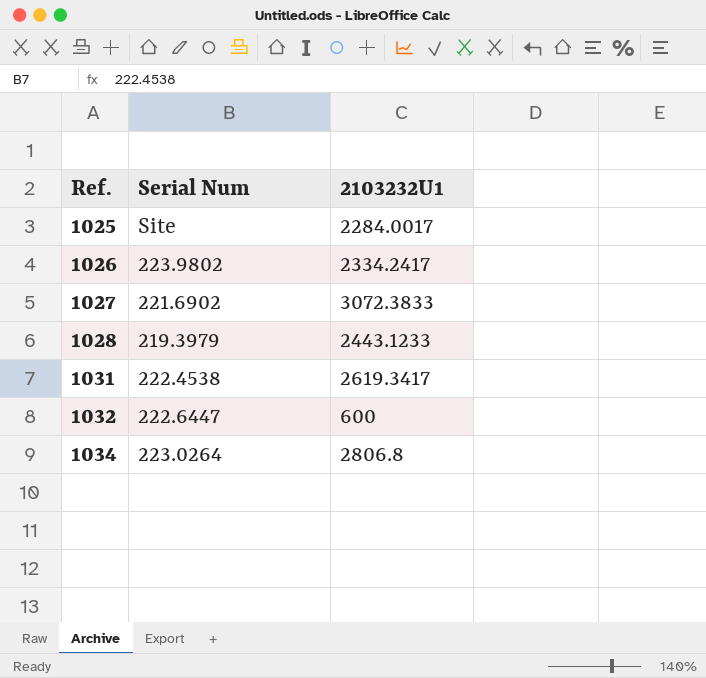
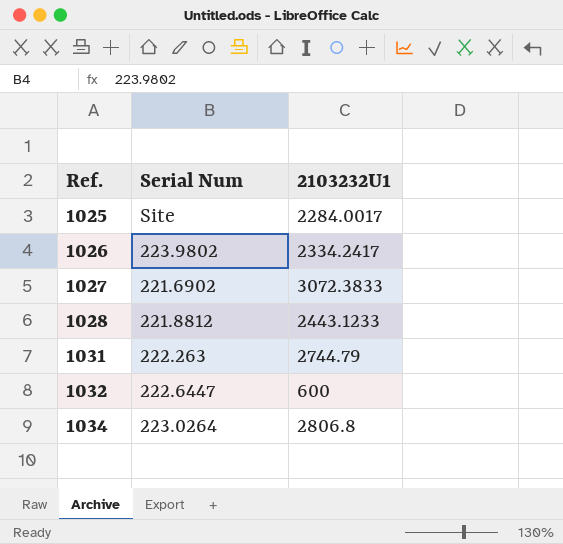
1028 | Serial Num: 219.3979 -> 221.8812
1031 | Serial Num: 222.4538 -> 222.263
1031 | 2103232U1: 2619.3417 -> 2744.79

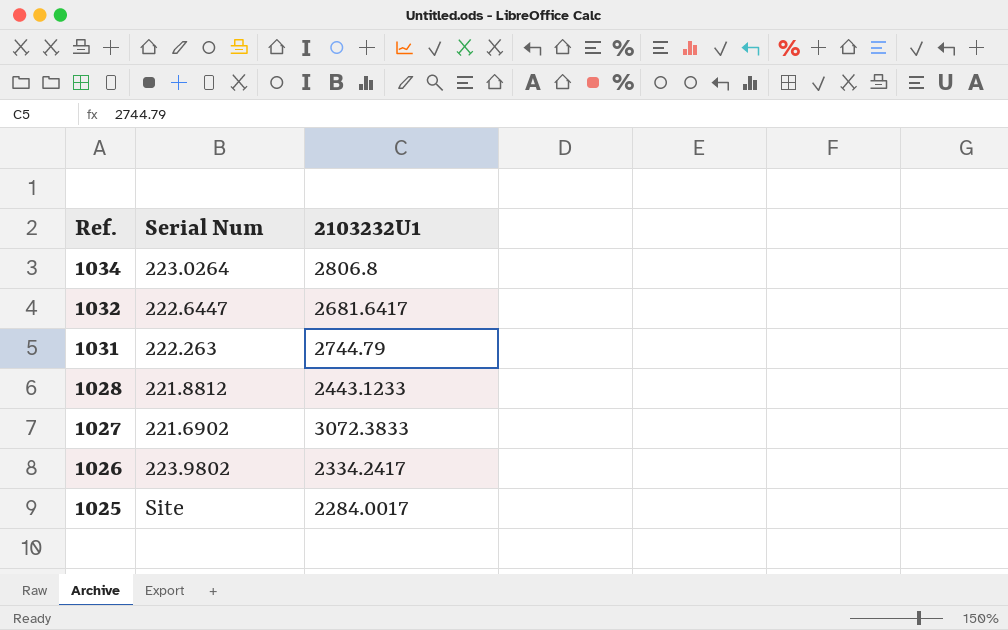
row order: Ref. ascending -> Ref. descending
1032 | 2103232U1: 600 -> 2681.6417

